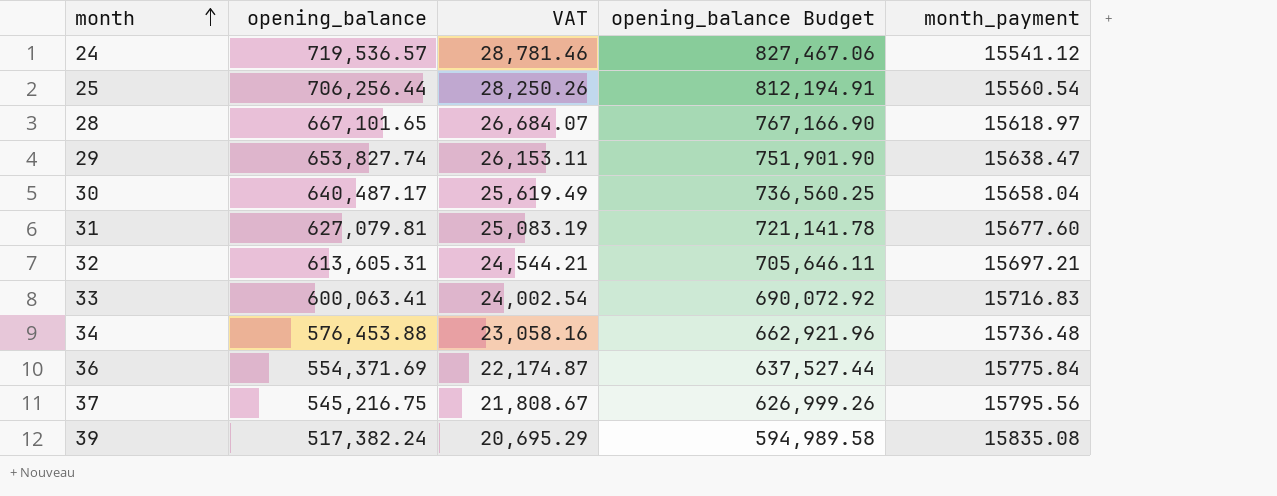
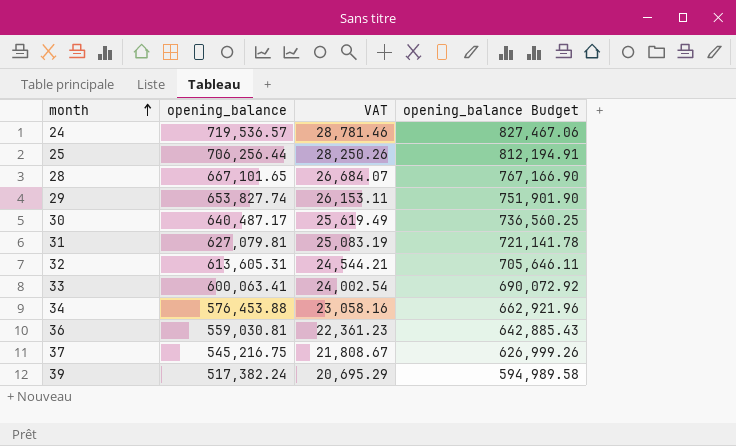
column month_payment | position: 5 -> none
36 | opening_balance: 554,371.69 -> 559,030.81
36 | VAT: 22,174.87 -> 22,361.23
36 | opening_balance Budget: 637,527.44 -> 642,885.43

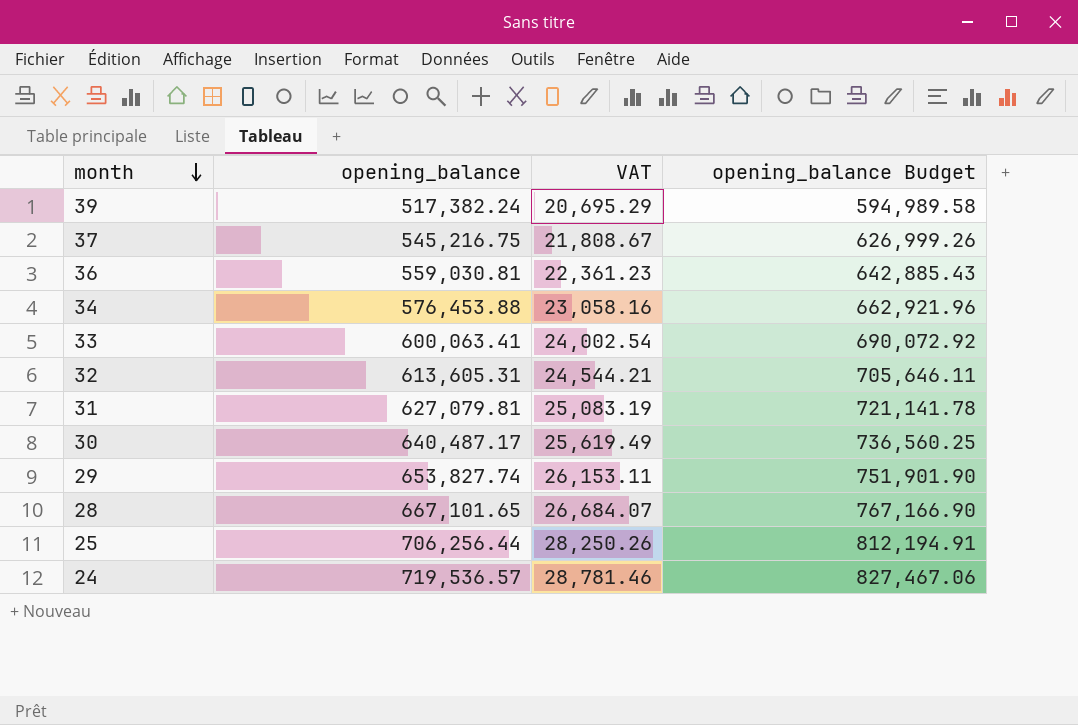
row order: month ascending -> month descending

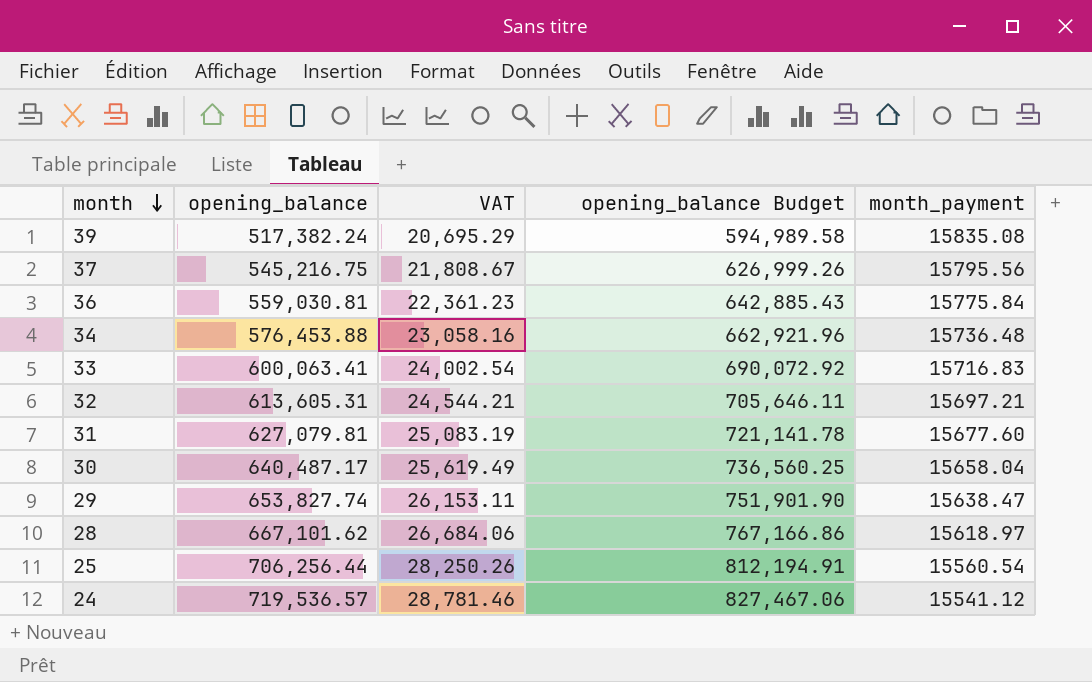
column month_payment | position: none -> 5
28 | opening_balance: 667,101.65 -> 667,101.62
28 | VAT: 26,684.07 -> 26,684.06
28 | opening_balance Budget: 767,166.90 -> 767,166.86

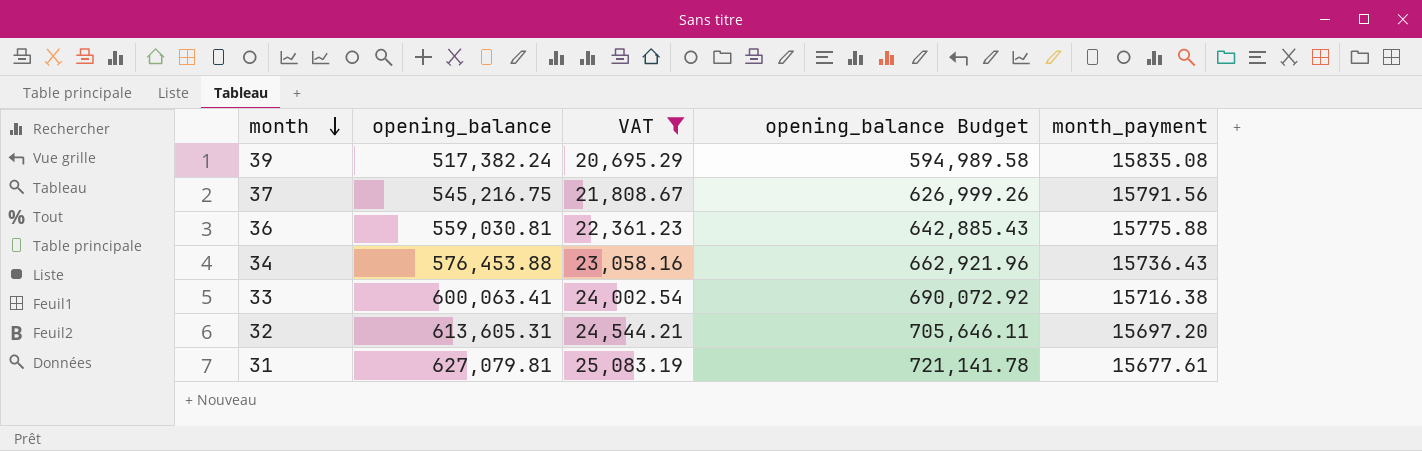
filter: none -> VAT <= 25,083.19
37 | month_payment: 15795.56 -> 15791.56
36 | month_payment: 15775.84 -> 15775.88
34 | month_payment: 15736.48 -> 15736.43
33 | month_payment: 15716.83 -> 15716.38
32 | month_payment: 15697.21 -> 15697.20
31 | month_payment: 15677.60 -> 15677.61

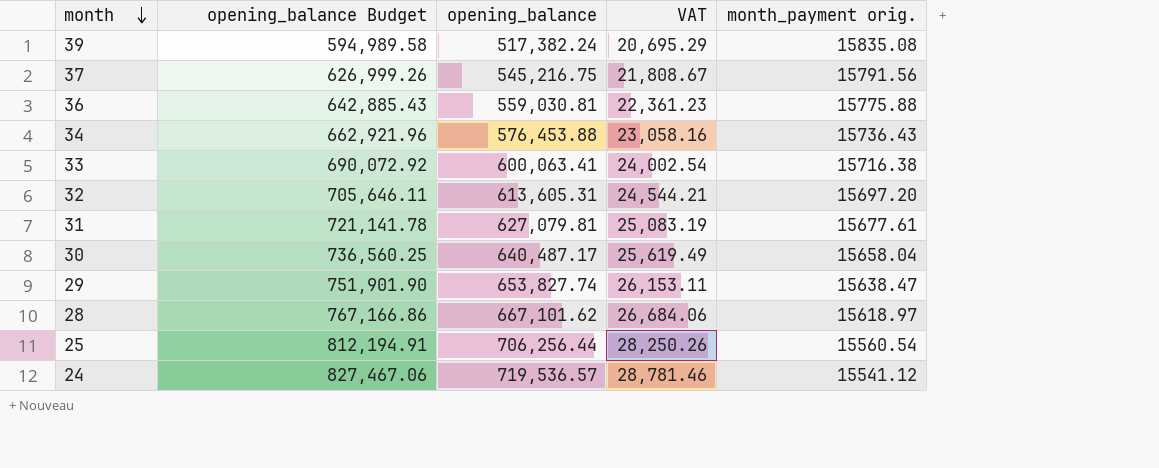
filter: VAT <= 25,083.19 -> none
column opening_balance Budget | position: 4 -> 2
column name: month_payment -> month_payment orig.

